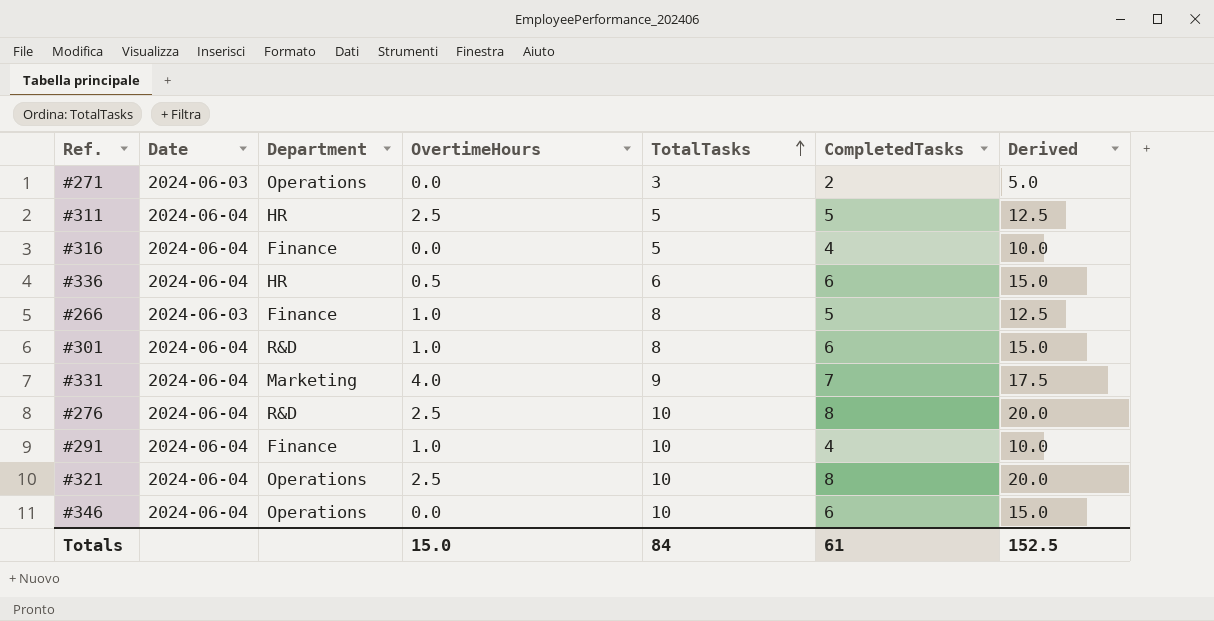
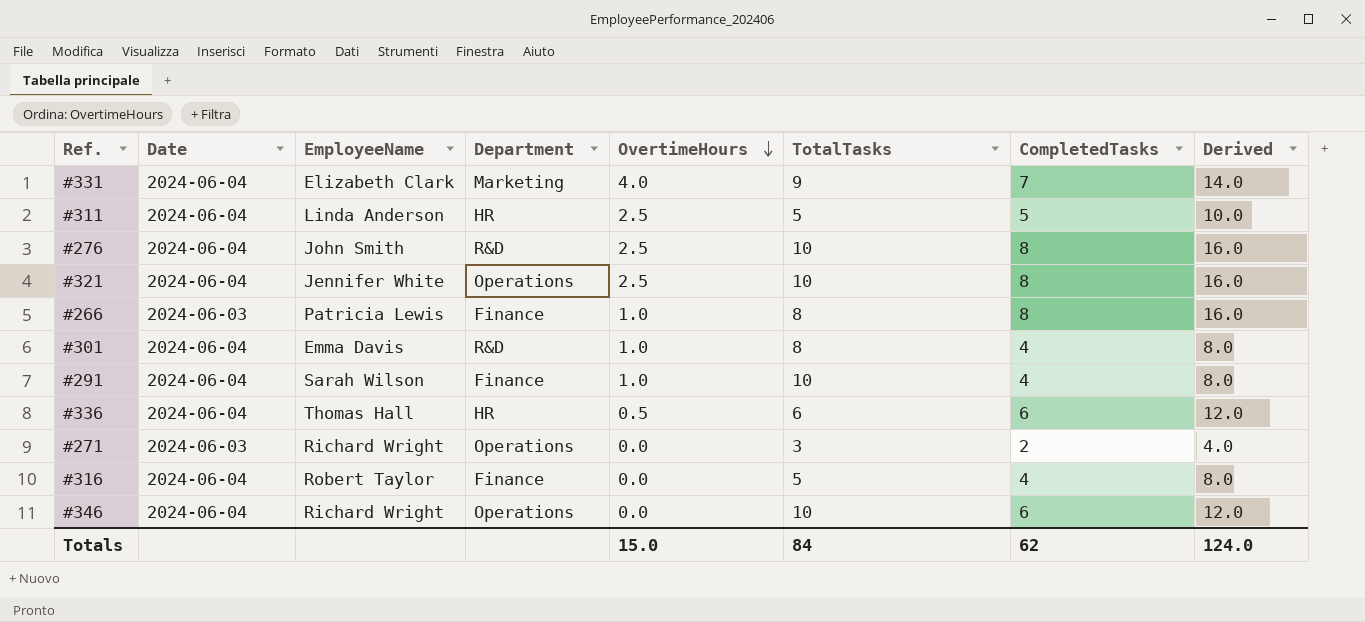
row order: TotalTasks ascending -> OvertimeHours descending
column EmployeeName | position: none -> 3
column Derived | formula: [CompletedTasks] * 2.5 -> [CompletedTasks] * 2
#266 | CompletedTasks: 5 -> 8
#301 | CompletedTasks: 6 -> 4
Totals | CompletedTasks: 61 -> 62
Totals | Derived: 152.5 -> 124.0

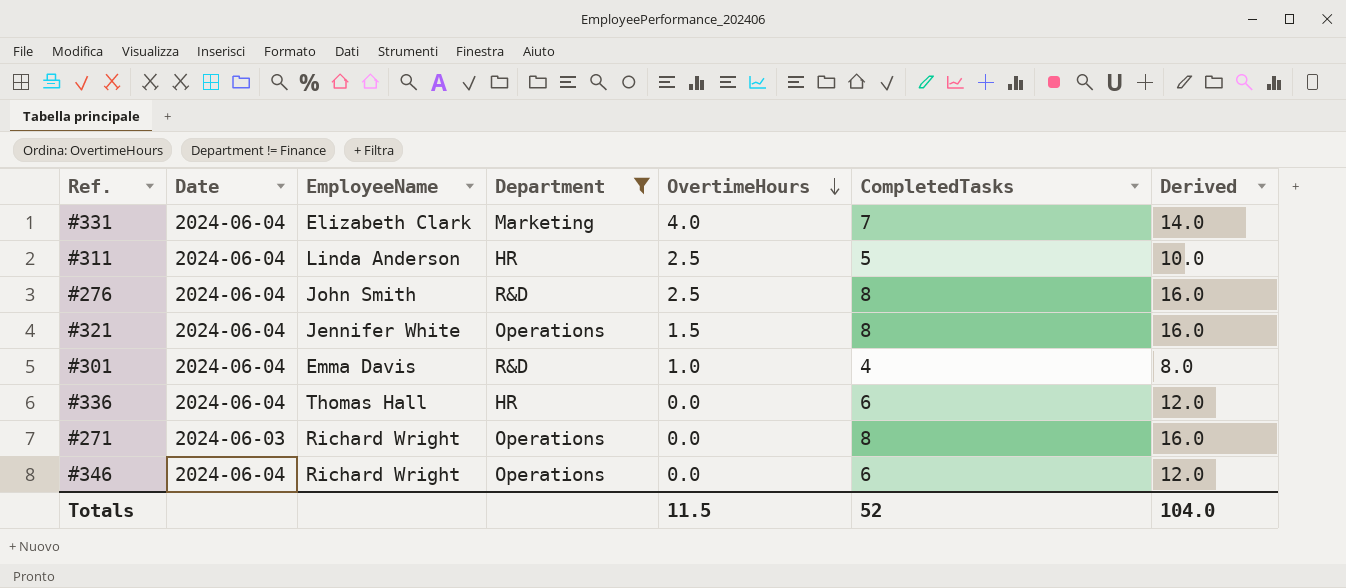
filter: none -> Department != Finance
column TotalTasks | position: 6 -> none
#321 | OvertimeHours: 2.5 -> 1.5
#336 | OvertimeHours: 0.5 -> 0.0
#271 | CompletedTasks: 2 -> 8
#271 | Derived: 4.0 -> 16.0
Totals | OvertimeHours: 15.0 -> 11.5
Totals | CompletedTasks: 62 -> 52
Totals | Derived: 124.0 -> 104.0

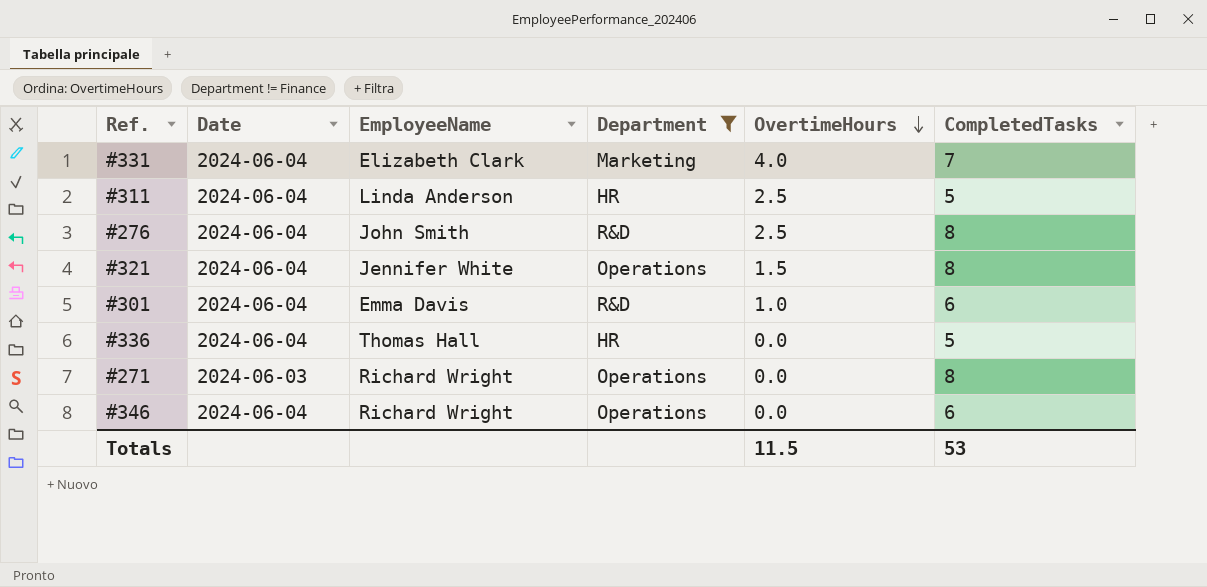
column Derived | formula: [CompletedTasks] * 2 -> none
#301 | CompletedTasks: 4 -> 6
#336 | CompletedTasks: 6 -> 5
Totals | CompletedTasks: 52 -> 53

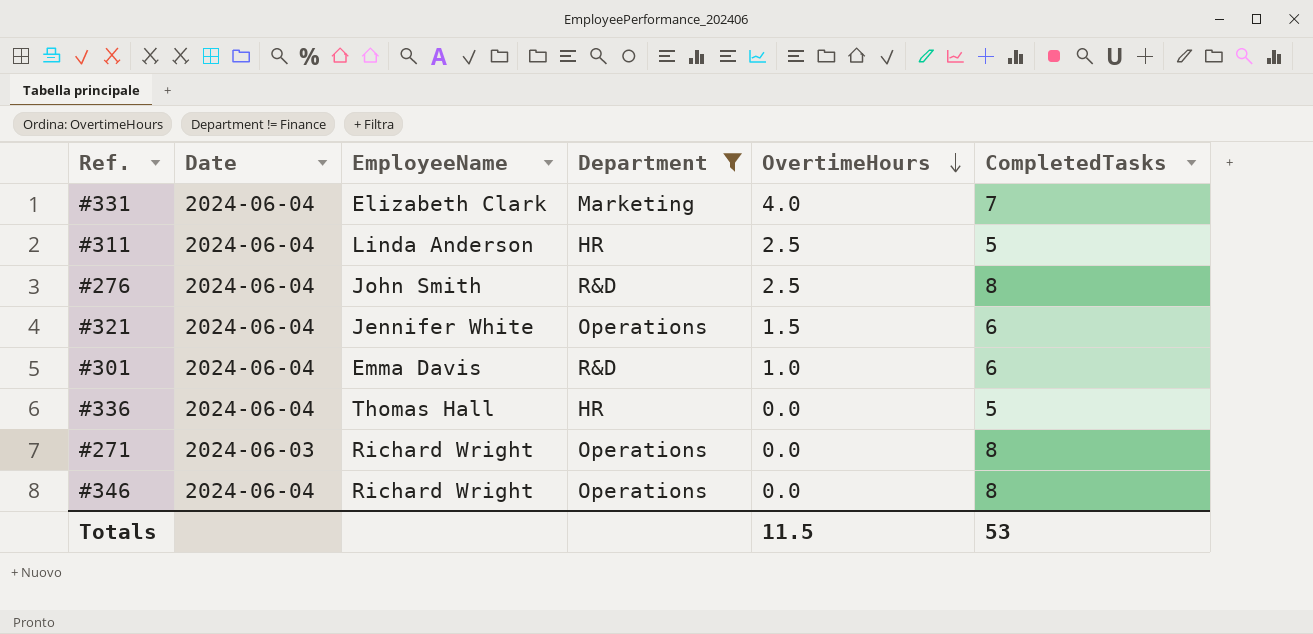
#321 | CompletedTasks: 8 -> 6
#346 | CompletedTasks: 6 -> 8

